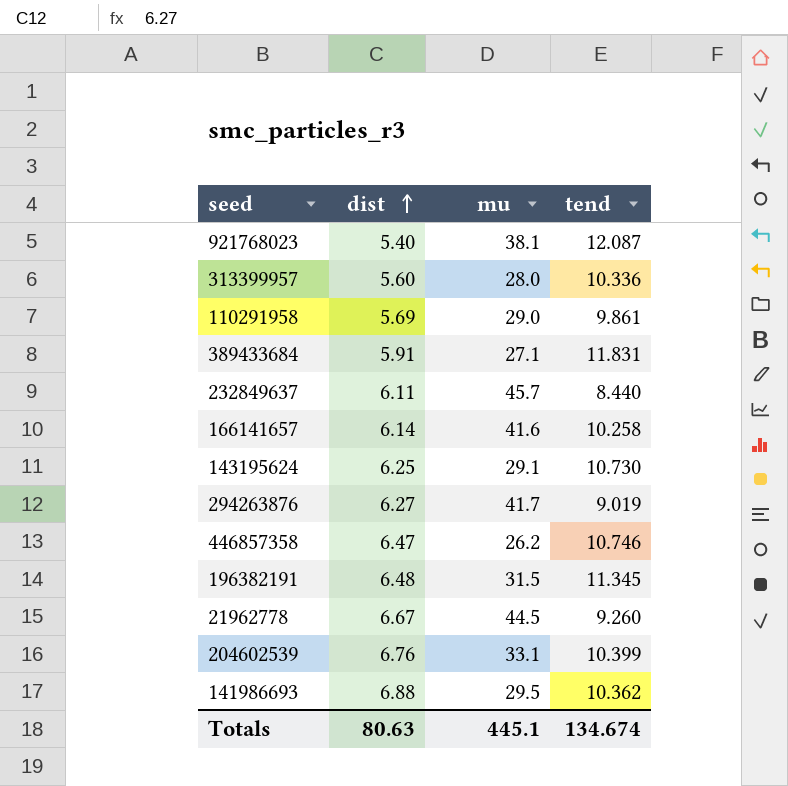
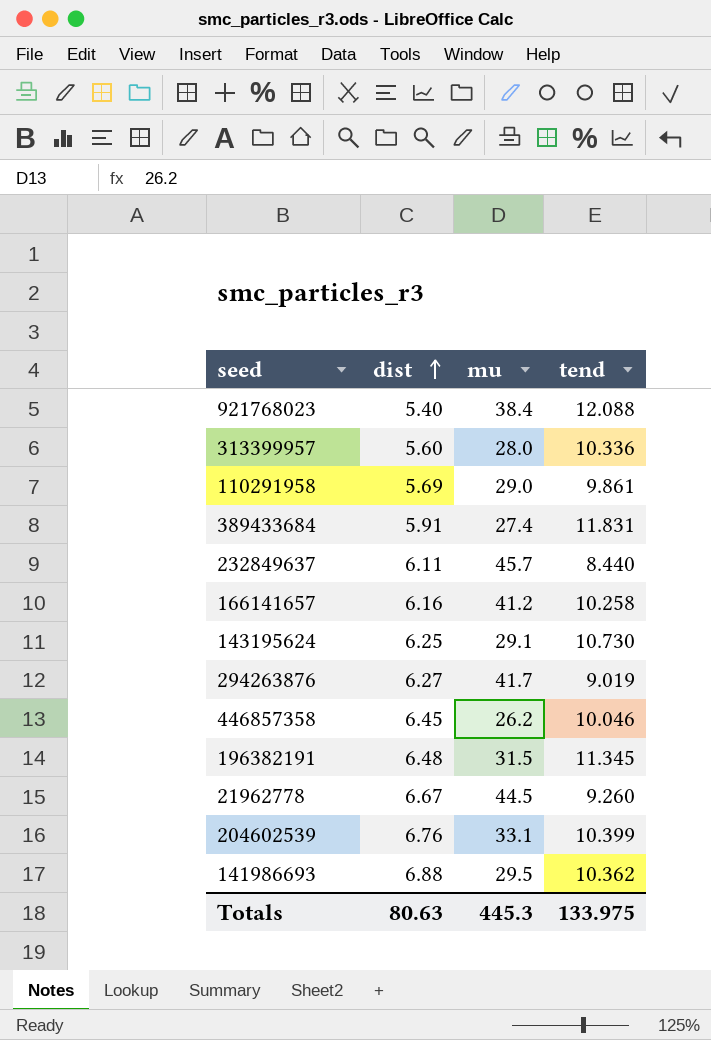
921768023 | mu: 38.1 -> 38.4
921768023 | tend: 12.087 -> 12.088
389433684 | mu: 27.1 -> 27.4
166141657 | dist: 6.14 -> 6.16
166141657 | mu: 41.6 -> 41.2
446857358 | dist: 6.47 -> 6.45
446857358 | tend: 10.746 -> 10.046
Totals | mu: 445.1 -> 445.3
Totals | tend: 134.674 -> 133.975

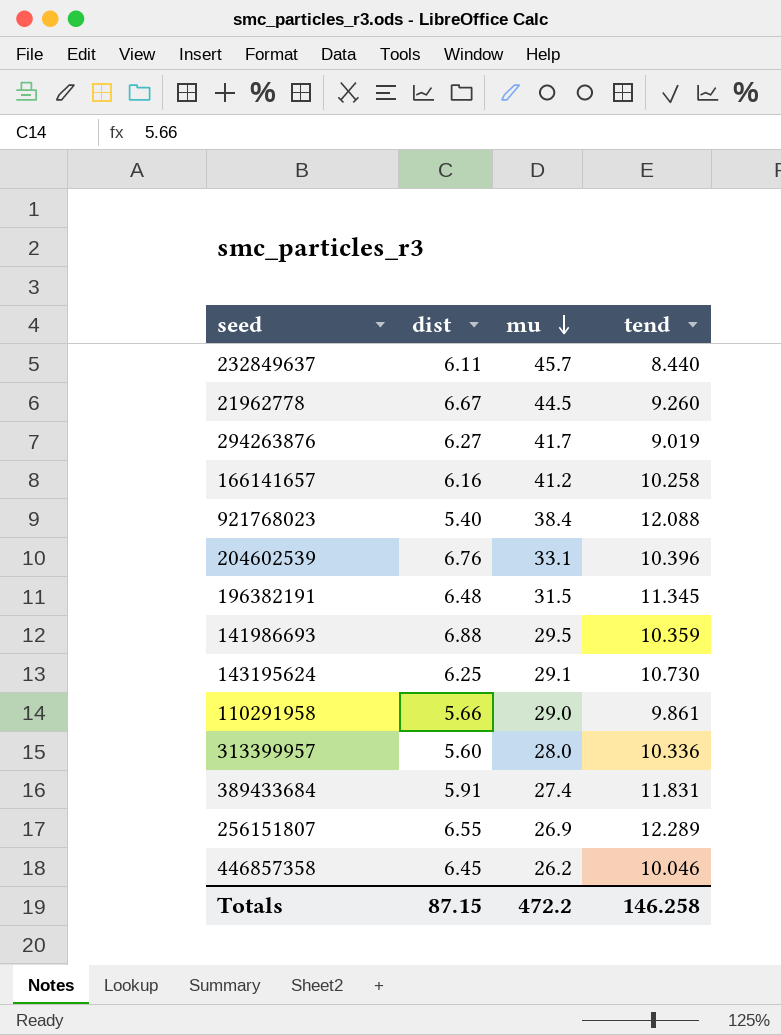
row order: dist ascending -> mu descending
204602539 | tend: 10.399 -> 10.396
141986693 | tend: 10.362 -> 10.359
110291958 | dist: 5.69 -> 5.66
row 256151807: none -> 6.55 | 26.9 | 12.289
Totals | dist: 80.63 -> 87.15
Totals | mu: 445.3 -> 472.2
Totals | tend: 133.975 -> 146.258

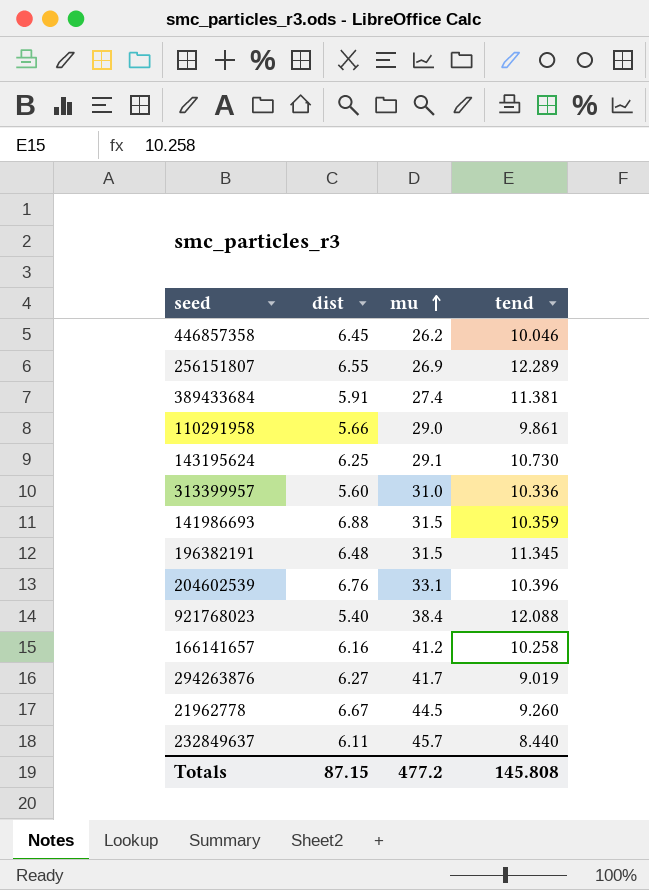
row order: mu descending -> mu ascending
389433684 | tend: 11.831 -> 11.381
313399957 | mu: 28.0 -> 31.0
141986693 | mu: 29.5 -> 31.5
Totals | mu: 472.2 -> 477.2
Totals | tend: 146.258 -> 145.808

